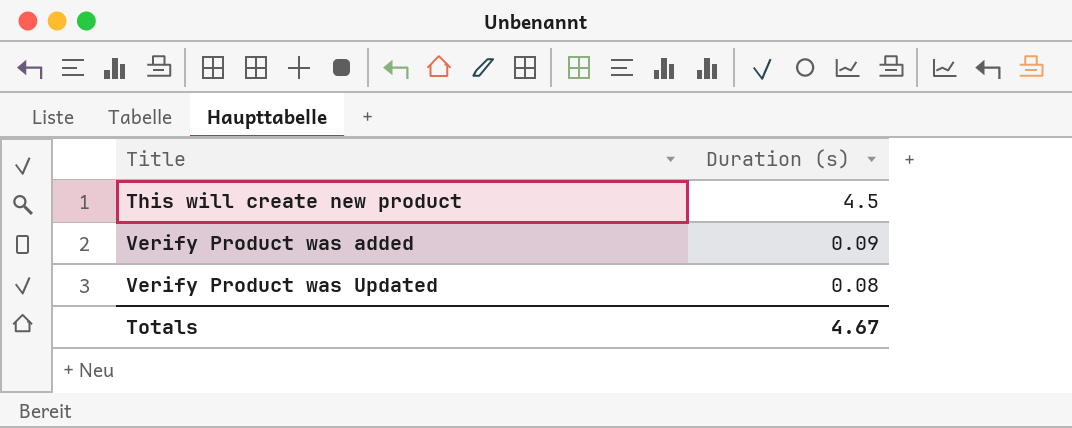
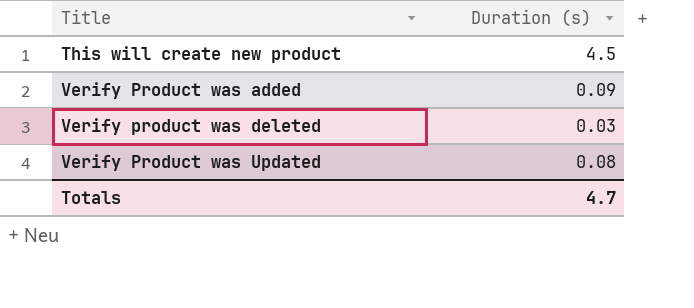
row Verify product was deleted: none -> 0.03
Totals | Duration (s): 4.67 -> 4.7

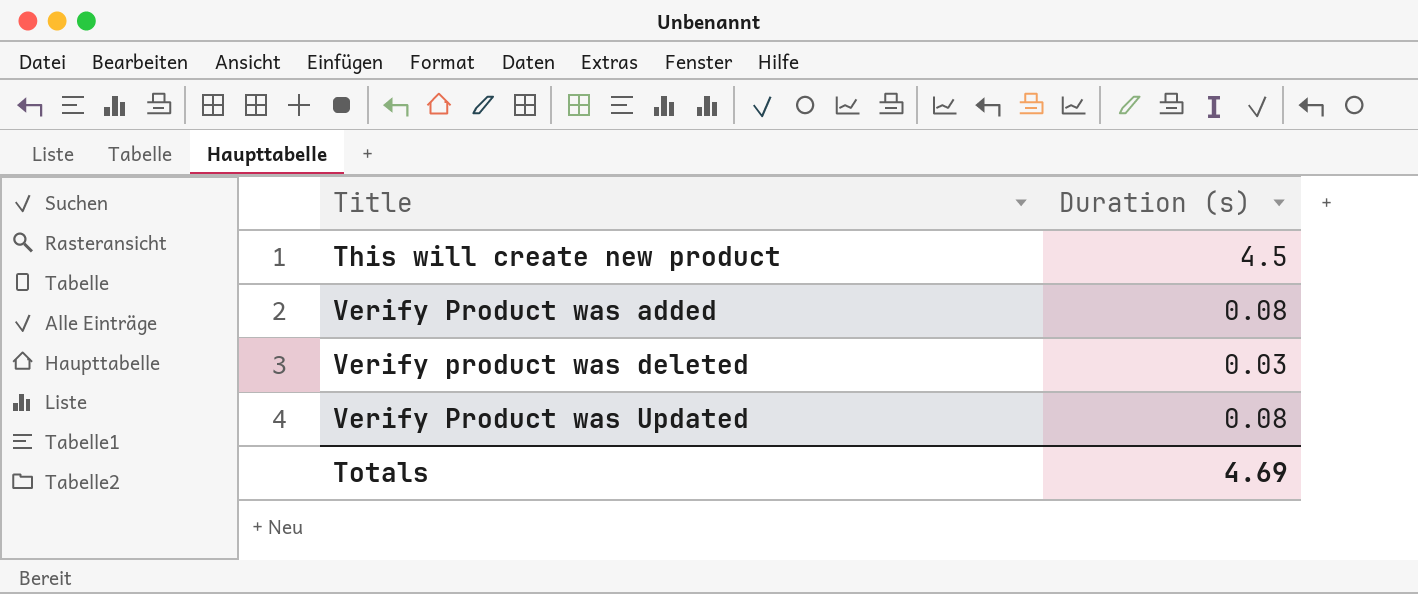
Verify Product was added | Duration (s): 0.09 -> 0.08
Totals | Duration (s): 4.7 -> 4.69

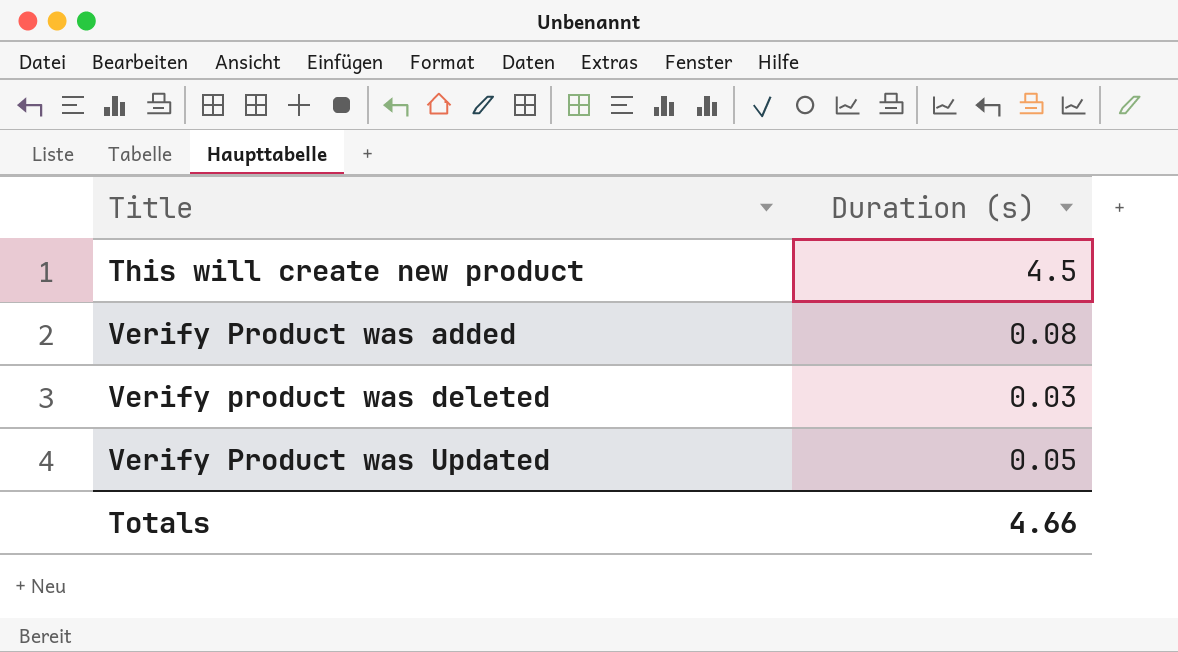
Verify Product was Updated | Duration (s): 0.08 -> 0.05
Totals | Duration (s): 4.69 -> 4.66

